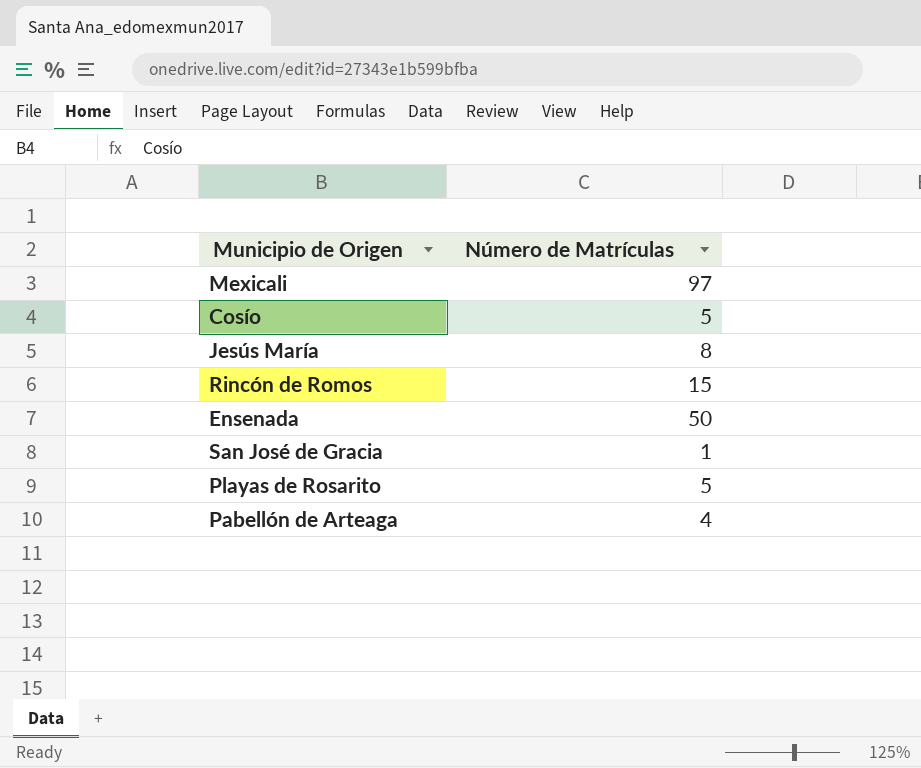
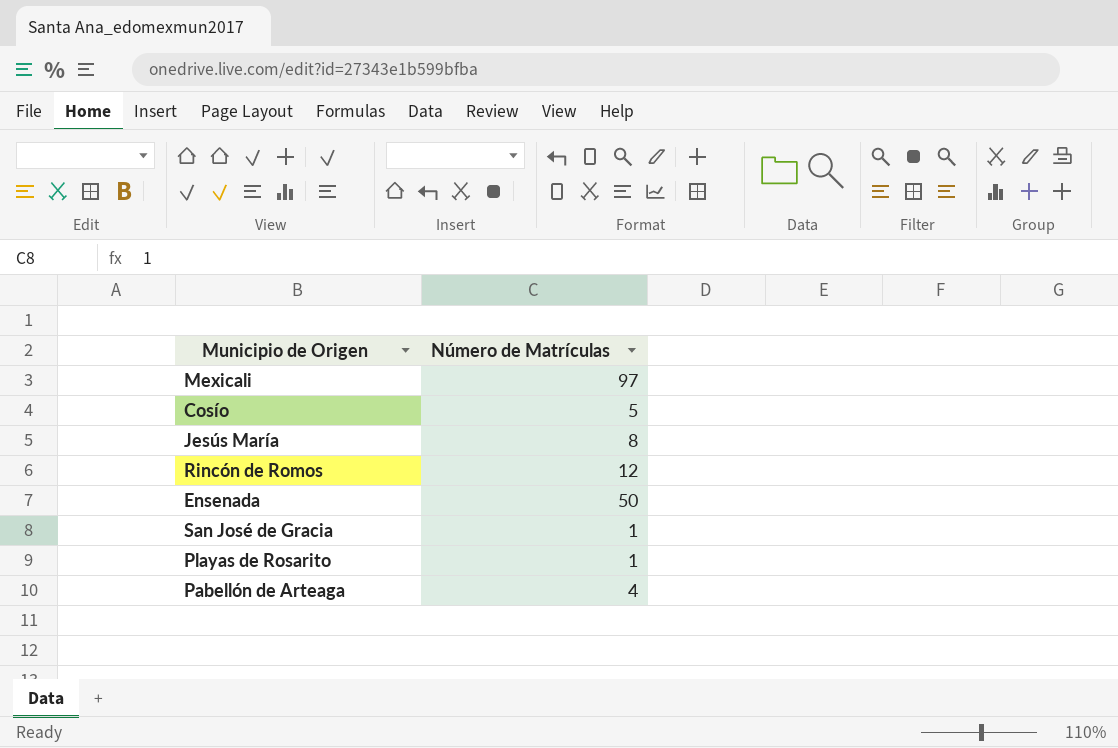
Rincón de Romos | Número de Matrículas: 15 -> 12
Playas de Rosarito | Número de Matrículas: 5 -> 1

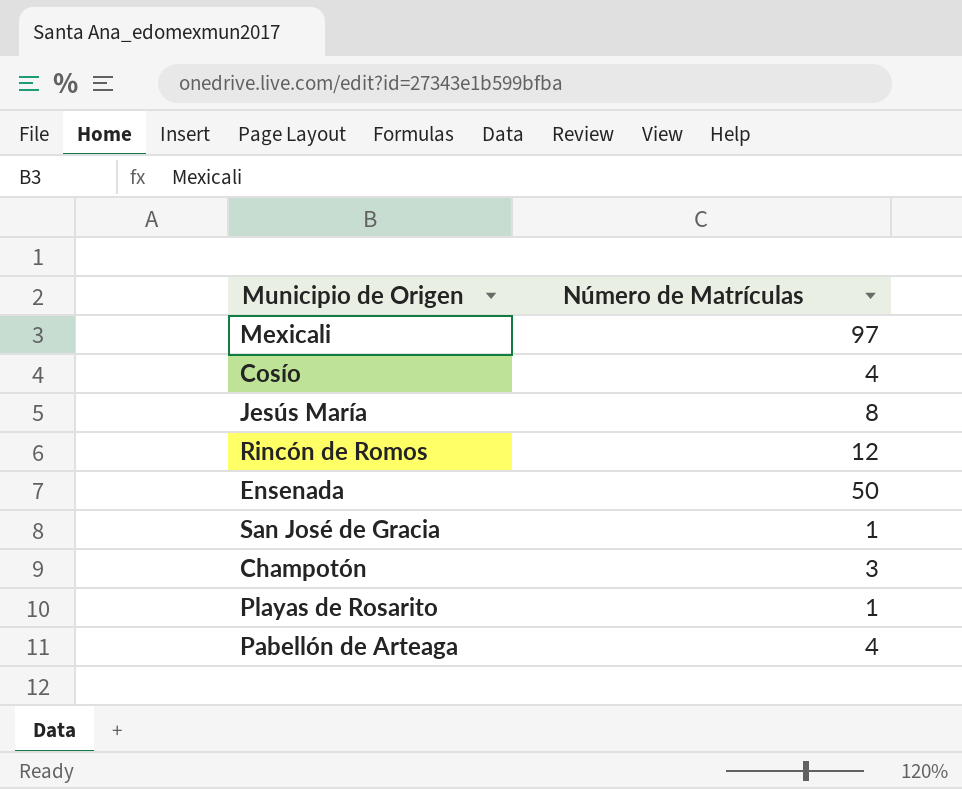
Cosío | Número de Matrículas: 5 -> 4
row Champotón: none -> 3

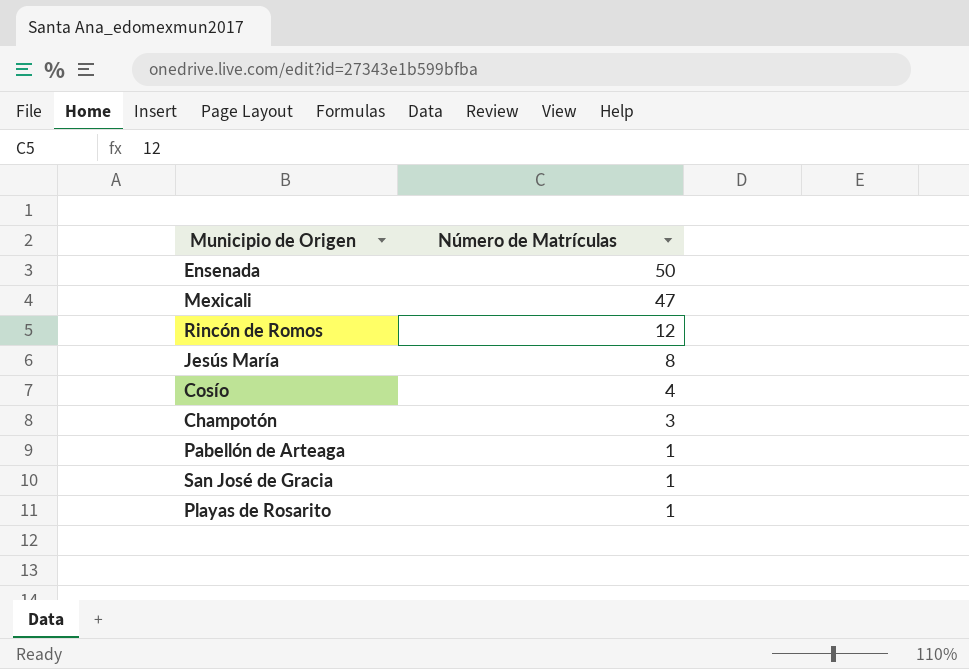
row order: none -> Número de Matrículas descending
Mexicali | Número de Matrículas: 97 -> 47
Pabellón de Arteaga | Número de Matrículas: 4 -> 1

